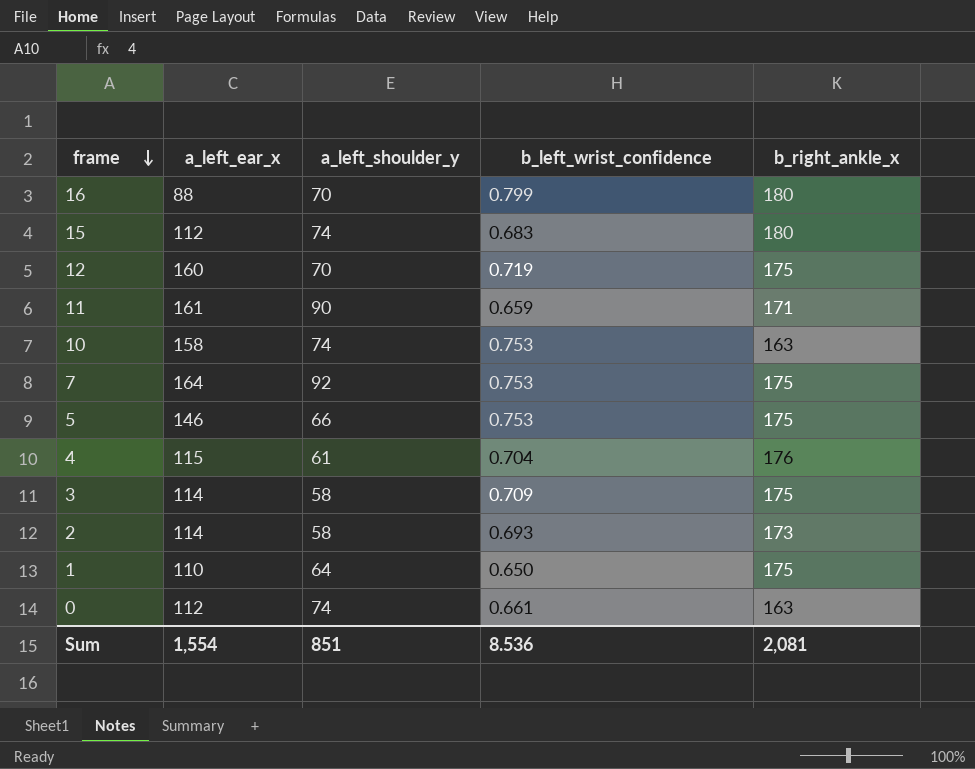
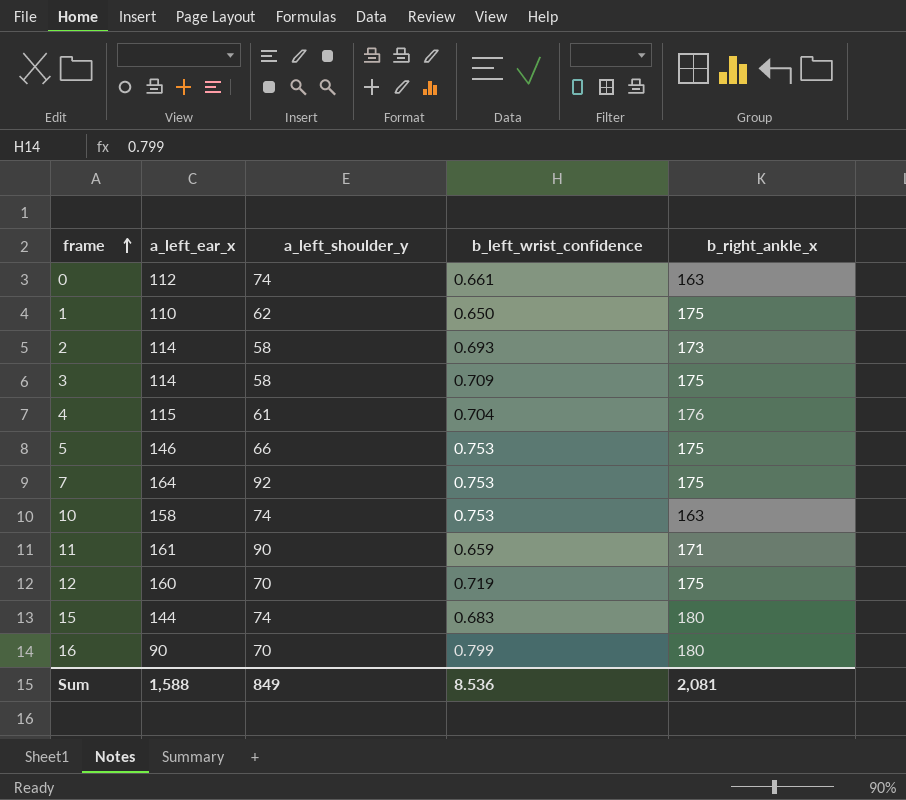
row order: frame descending -> frame ascending
1 | a_left_shoulder_y: 64 -> 62
15 | a_left_ear_x: 112 -> 144
16 | a_left_ear_x: 88 -> 90
Sum | a_left_ear_x: 1,554 -> 1,588
Sum | a_left_shoulder_y: 851 -> 849

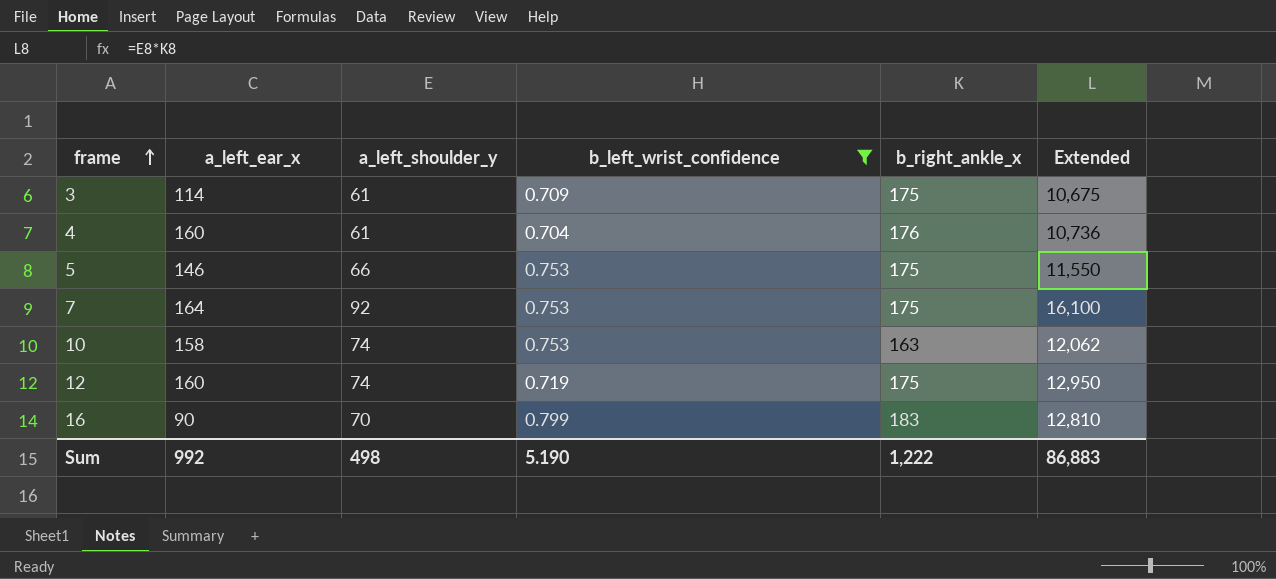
filter: none -> b_left_wrist_confidence >= 0.704
column Extended | formula: none -> [a_left_shoulder_y] * [b_right_ankle_x]
3 | a_left_shoulder_y: 58 -> 61
4 | a_left_ear_x: 115 -> 160
12 | a_left_shoulder_y: 70 -> 74
16 | b_right_ankle_x: 180 -> 183
Sum | a_left_ear_x: 1,588 -> 992
Sum | a_left_shoulder_y: 849 -> 498
Sum | b_left_wrist_confidence: 8.536 -> 5.190
Sum | b_right_ankle_x: 2,081 -> 1,222

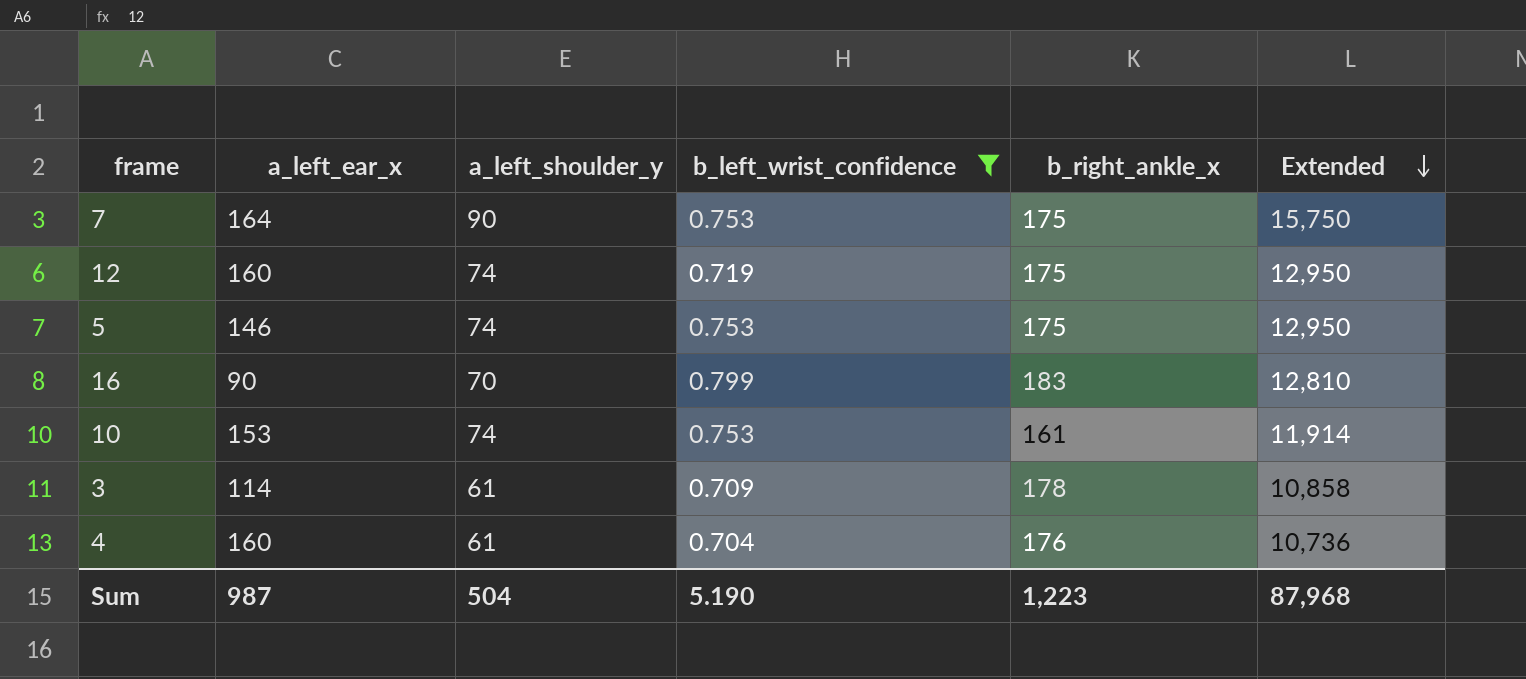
row order: frame ascending -> Extended descending
7 | a_left_shoulder_y: 92 -> 90
7 | Extended: 16,100 -> 15,750
5 | a_left_shoulder_y: 66 -> 74
5 | Extended: 11,550 -> 12,950
10 | a_left_ear_x: 158 -> 153
10 | b_right_ankle_x: 163 -> 161
10 | Extended: 12,062 -> 11,914
3 | b_right_ankle_x: 175 -> 178
3 | Extended: 10,675 -> 10,858
Sum | a_left_ear_x: 992 -> 987
Sum | a_left_shoulder_y: 498 -> 504
Sum | b_right_ankle_x: 1,222 -> 1,223
Sum | Extended: 86,883 -> 87,968

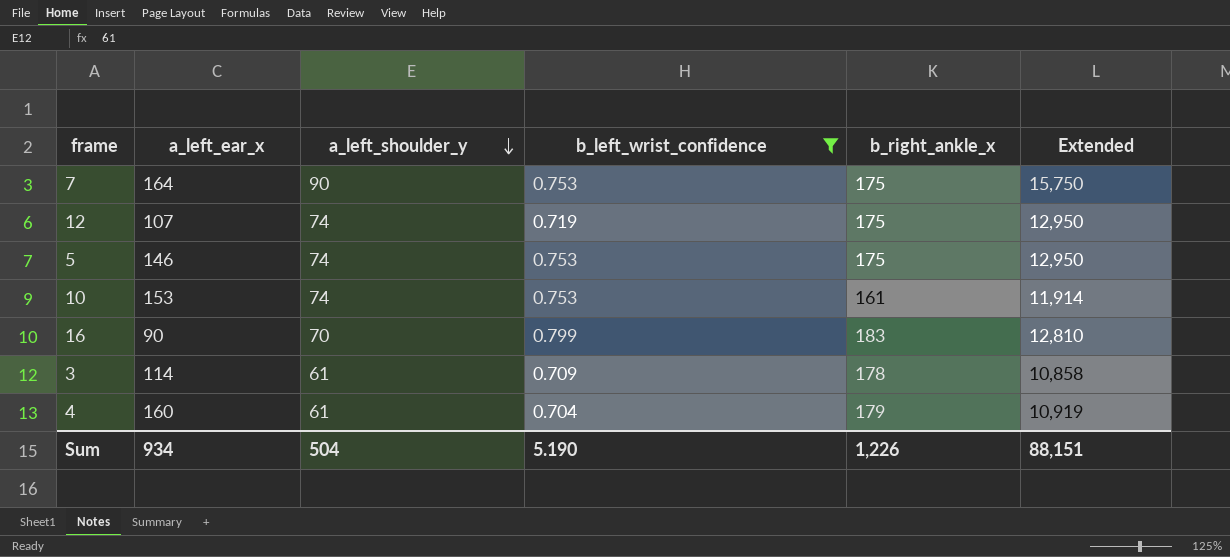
row order: Extended descending -> a_left_shoulder_y descending
12 | a_left_ear_x: 160 -> 107
4 | b_right_ankle_x: 176 -> 179
4 | Extended: 10,736 -> 10,919
Sum | a_left_ear_x: 987 -> 934
Sum | b_right_ankle_x: 1,223 -> 1,226
Sum | Extended: 87,968 -> 88,151

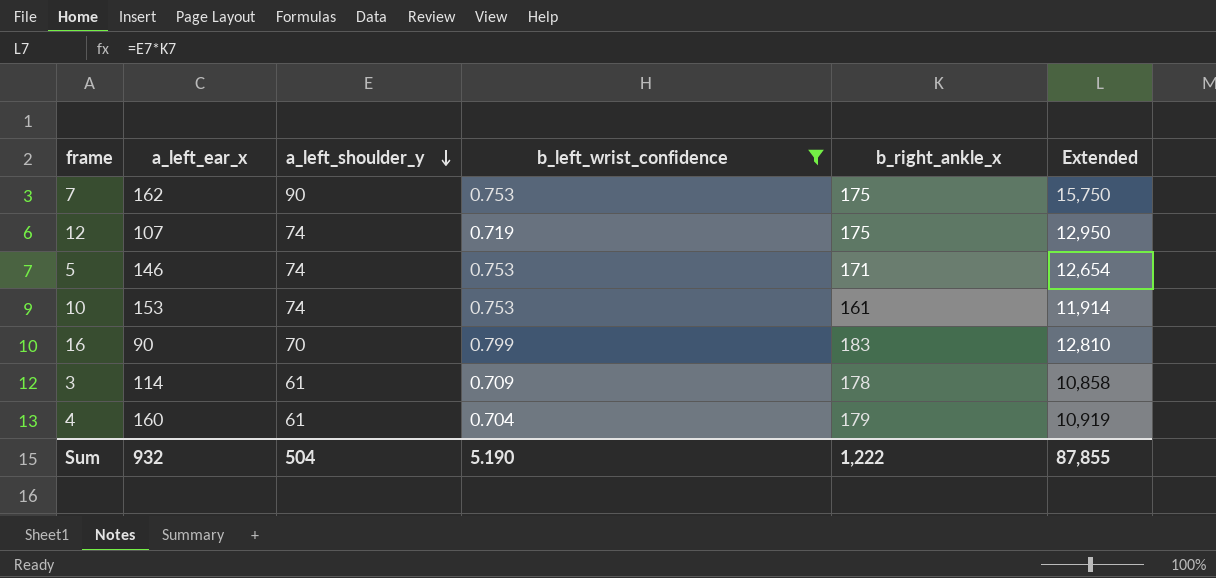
7 | a_left_ear_x: 164 -> 162
5 | b_right_ankle_x: 175 -> 171
5 | Extended: 12,950 -> 12,654
Sum | a_left_ear_x: 934 -> 932
Sum | b_right_ankle_x: 1,226 -> 1,222
Sum | Extended: 88,151 -> 87,855

